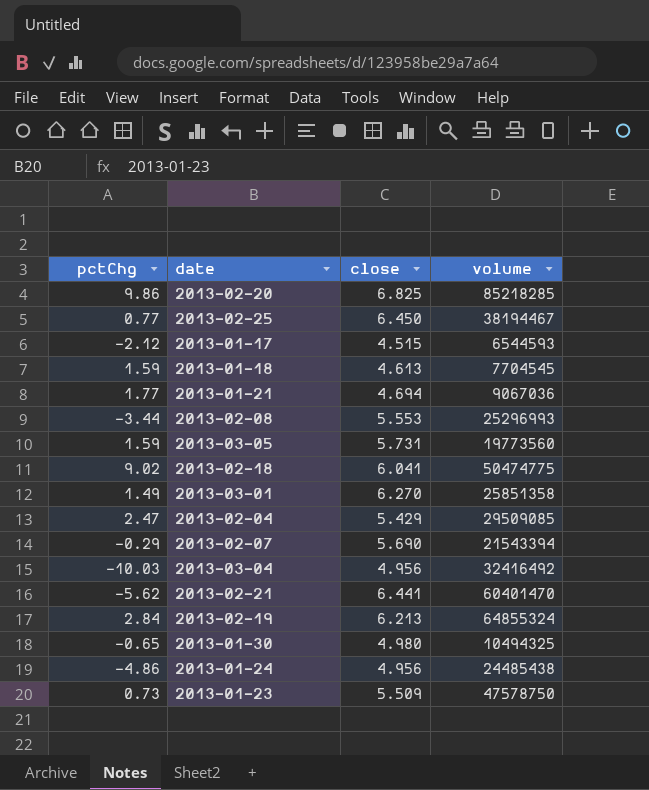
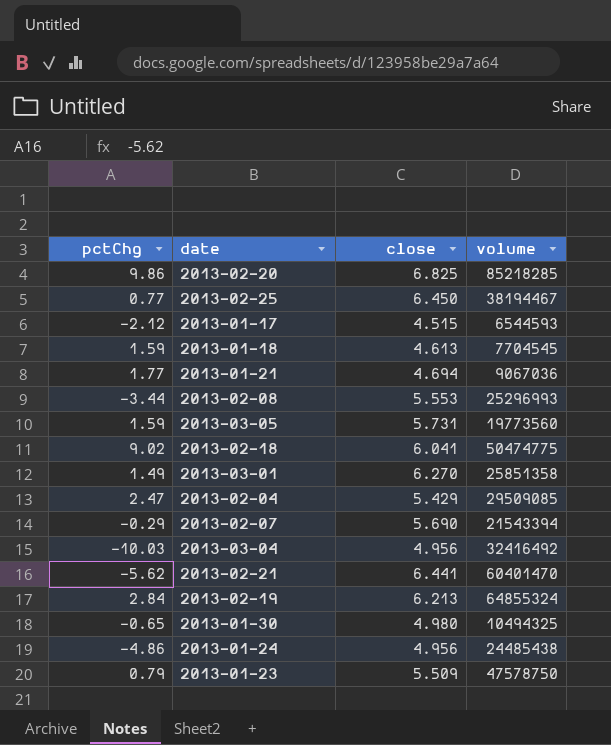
2013-01-23 | pctChg: 0.73 -> 0.79

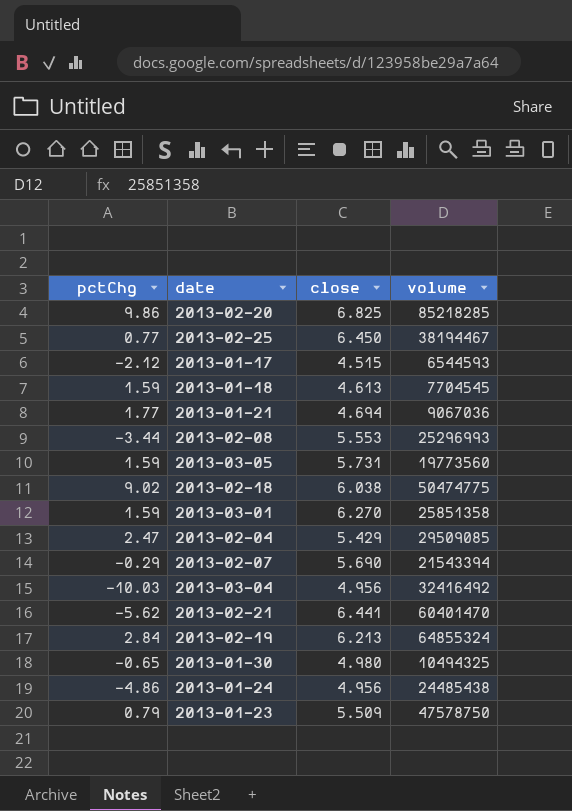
2013-02-18 | close: 6.041 -> 6.038
2013-03-01 | pctChg: 1.49 -> 1.59

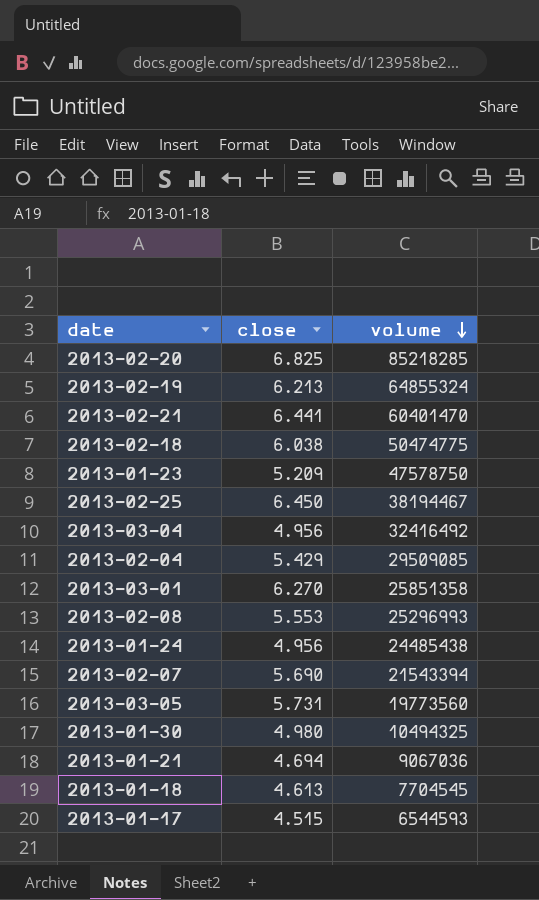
row order: none -> volume descending
column pctChg | position: 1 -> none
2013-01-23 | close: 5.509 -> 5.209

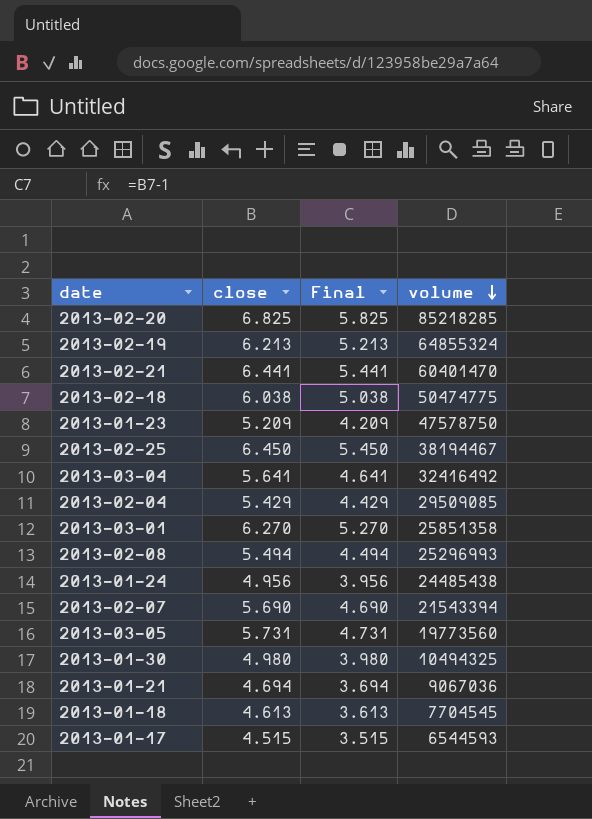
column Final | formula: none -> [close] - 1
2013-03-04 | close: 4.956 -> 5.641
2013-02-08 | close: 5.553 -> 5.494

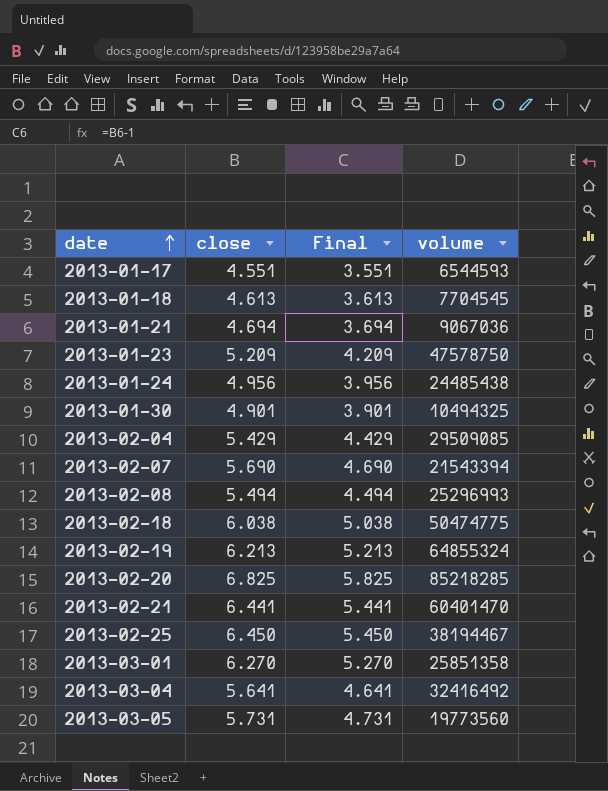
row order: volume descending -> date ascending
2013-01-17 | close: 4.515 -> 4.551
2013-01-17 | Final: 3.515 -> 3.551
2013-01-30 | close: 4.980 -> 4.901
2013-01-30 | Final: 3.980 -> 3.901

